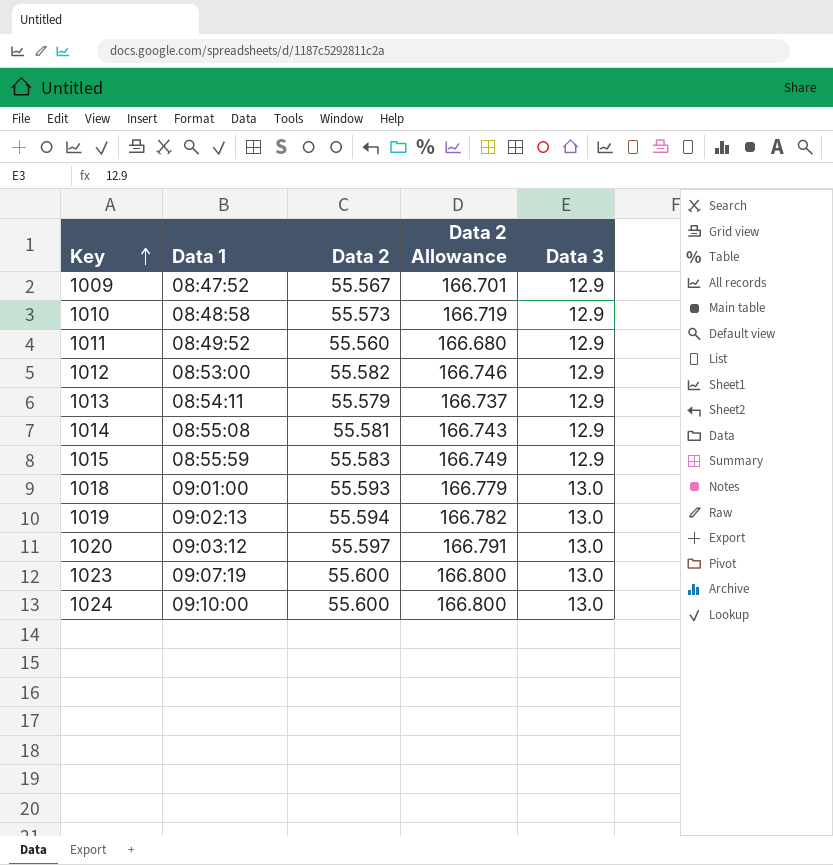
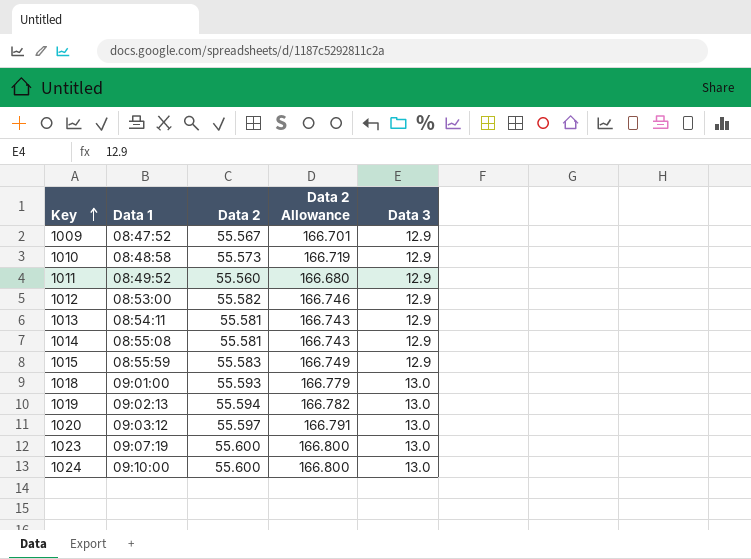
1013 | Data 2: 55.579 -> 55.581
1013 | Data 2 Allowance: 166.737 -> 166.743

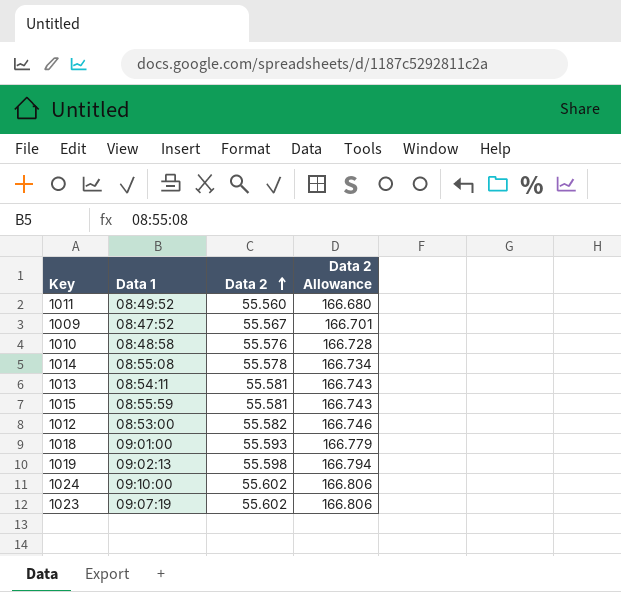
row order: Key ascending -> Data 2 ascending
column Data 3 | position: 5 -> none
row 1020: 09:03:12 | 55.597 | 166.791 | 13.0 -> none
1010 | Data 2: 55.573 -> 55.576
1010 | Data 2 Allowance: 166.719 -> 166.728
1014 | Data 2: 55.581 -> 55.578
1014 | Data 2 Allowance: 166.743 -> 166.734
1015 | Data 2: 55.583 -> 55.581
1015 | Data 2 Allowance: 166.749 -> 166.743
1019 | Data 2: 55.594 -> 55.598
1019 | Data 2 Allowance: 166.782 -> 166.794
1024 | Data 2: 55.600 -> 55.602
1024 | Data 2 Allowance: 166.800 -> 166.806
1023 | Data 2: 55.600 -> 55.602
1023 | Data 2 Allowance: 166.800 -> 166.806

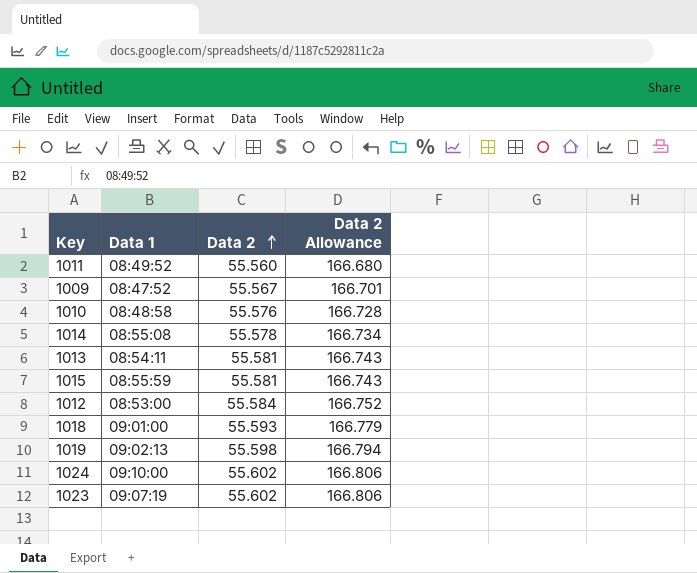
1012 | Data 2: 55.582 -> 55.584
1012 | Data 2 Allowance: 166.746 -> 166.752

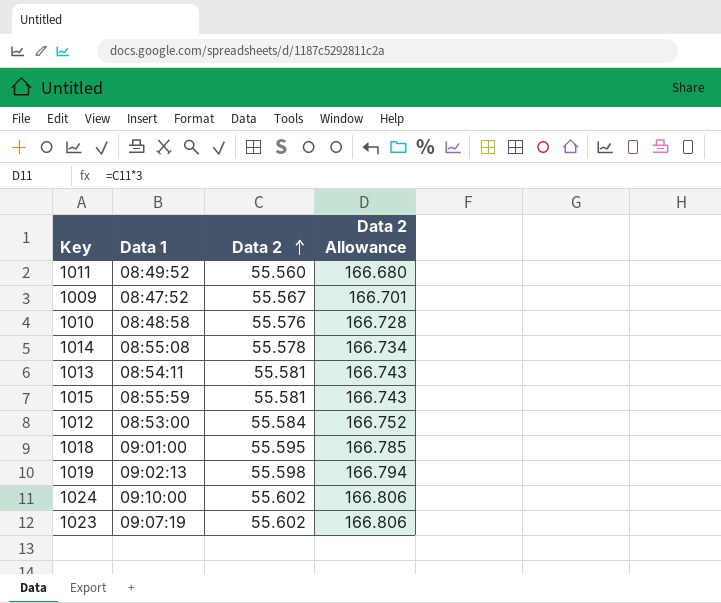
1018 | Data 2: 55.593 -> 55.595
1018 | Data 2 Allowance: 166.779 -> 166.785

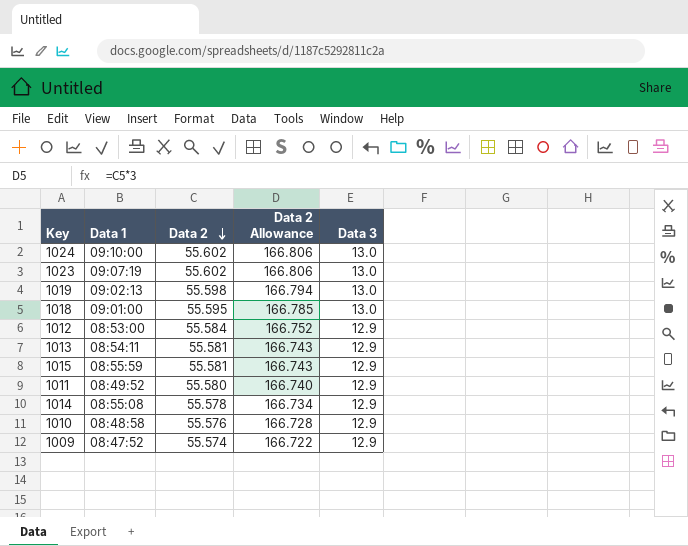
row order: Data 2 ascending -> Data 2 descending
column Data 3 | position: none -> 5
1011 | Data 2: 55.560 -> 55.580
1011 | Data 2 Allowance: 166.680 -> 166.740
1009 | Data 2: 55.567 -> 55.574
1009 | Data 2 Allowance: 166.701 -> 166.722

